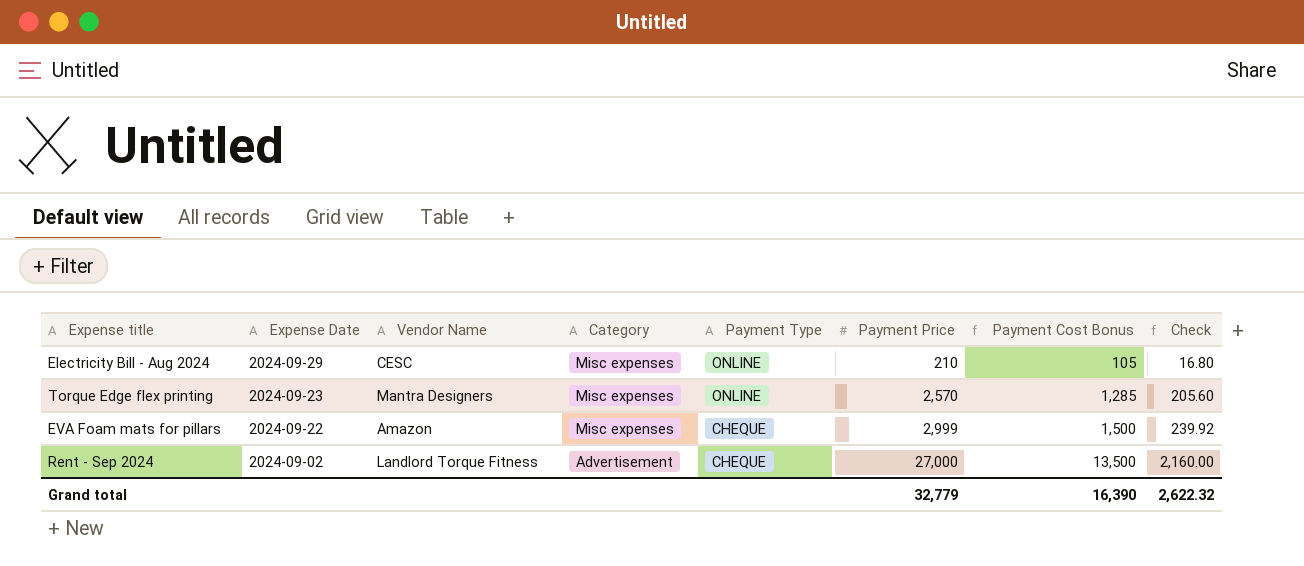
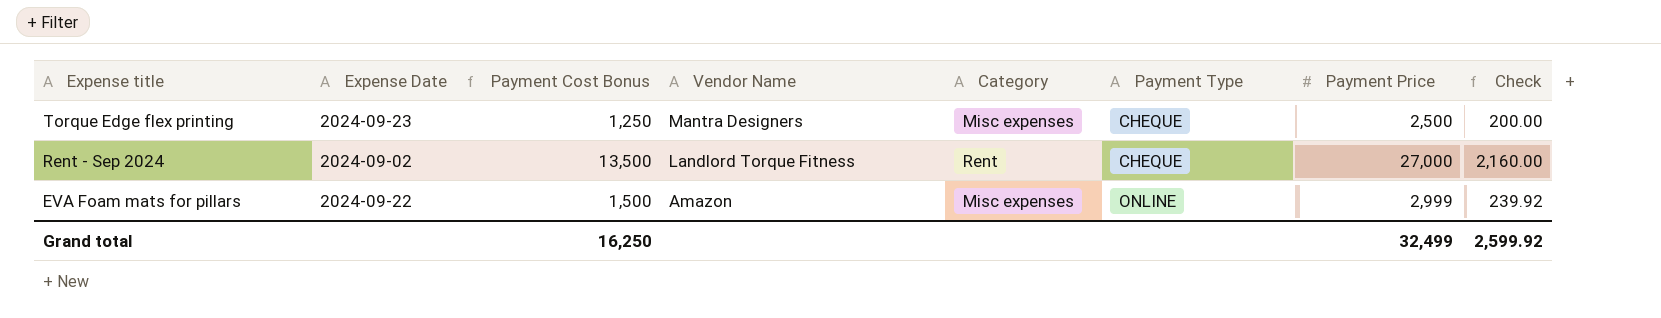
row order: Expense Date descending -> Expense title descending
column Payment Cost Bonus | position: 7 -> 3
row Electricity Bill - Aug 2024: 2024-09-29 | CESC | Misc expenses | ONLINE | 210 | 105 | 16.80 -> none
Torque Edge flex printing | Payment Cost Bonus: 1,285 -> 1,250
Torque Edge flex printing | Payment Type: ONLINE -> CHEQUE
Torque Edge flex printing | Payment Price: 2,570 -> 2,500
Torque Edge flex printing | Check: 205.60 -> 200.00
Rent - Sep 2024 | Category: Advertisement -> Rent
EVA Foam mats for pillars | Payment Type: CHEQUE -> ONLINE
Grand total | Payment Cost Bonus: 16,390 -> 16,250
Grand total | Payment Price: 32,779 -> 32,499
Grand total | Check: 2,622.32 -> 2,599.92

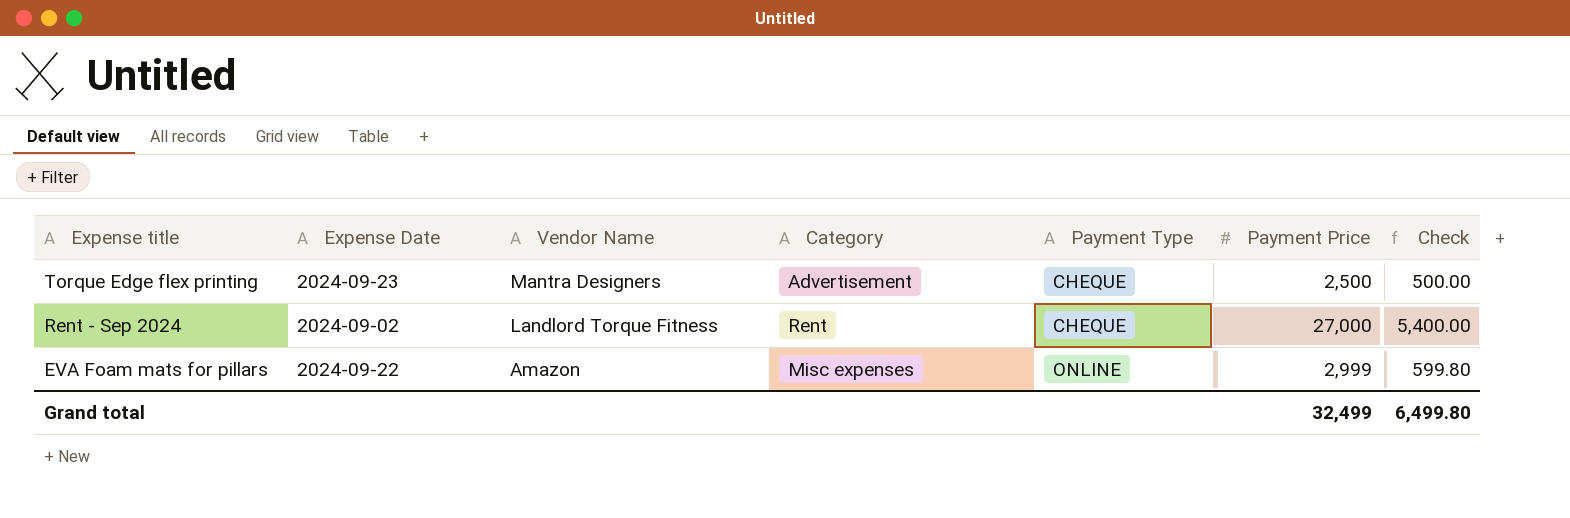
column Payment Cost Bonus | formula: [Payment Price] * 0.5 -> none
column Check | formula: [Payment Price] * 0.08 -> [Payment Price] * 0.2
Torque Edge flex printing | Category: Misc expenses -> Advertisement
Grand total | Check: 2,599.92 -> 6,499.80

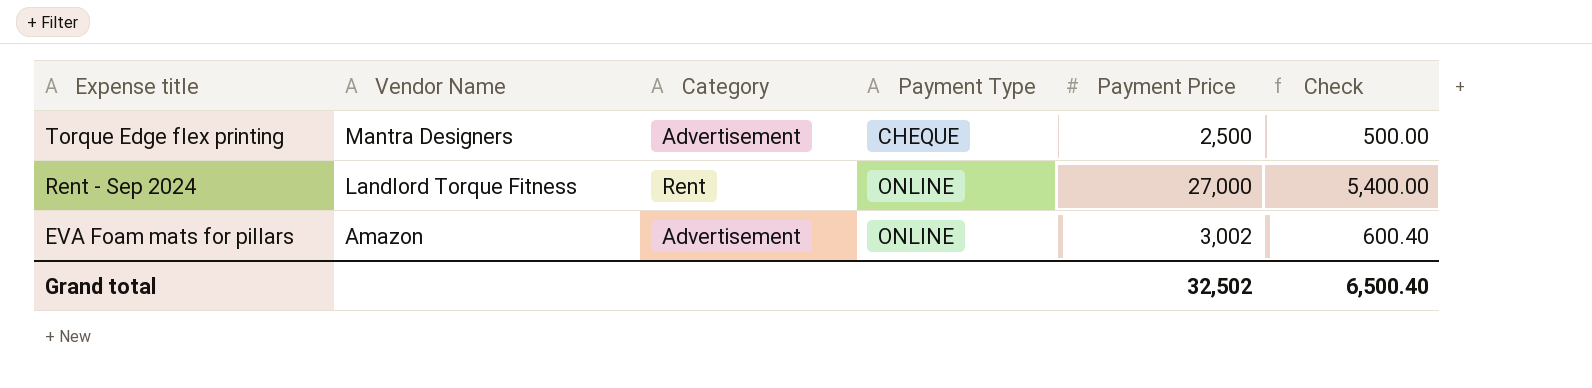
column Expense Date | position: 2 -> none
Rent - Sep 2024 | Payment Type: CHEQUE -> ONLINE
EVA Foam mats for pillars | Category: Misc expenses -> Advertisement
EVA Foam mats for pillars | Payment Price: 2,999 -> 3,002
EVA Foam mats for pillars | Check: 599.80 -> 600.40
Grand total | Payment Price: 32,499 -> 32,502
Grand total | Check: 6,499.80 -> 6,500.40

